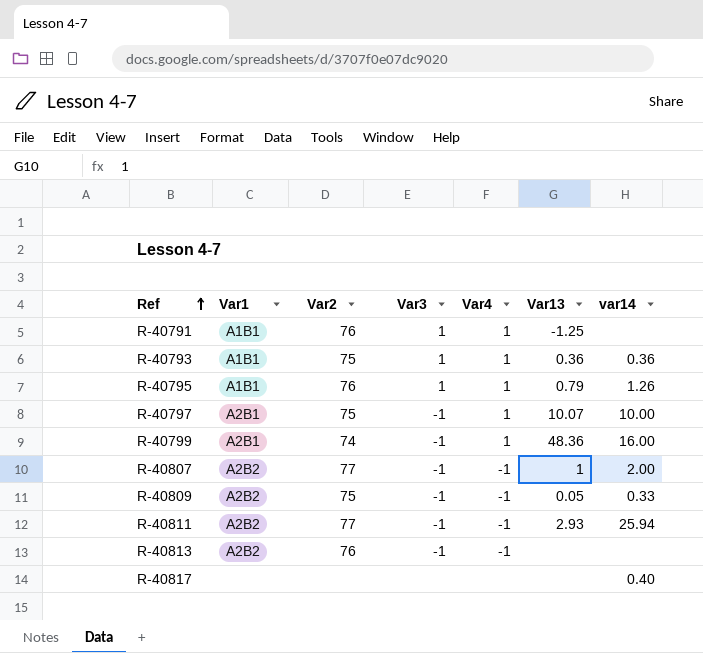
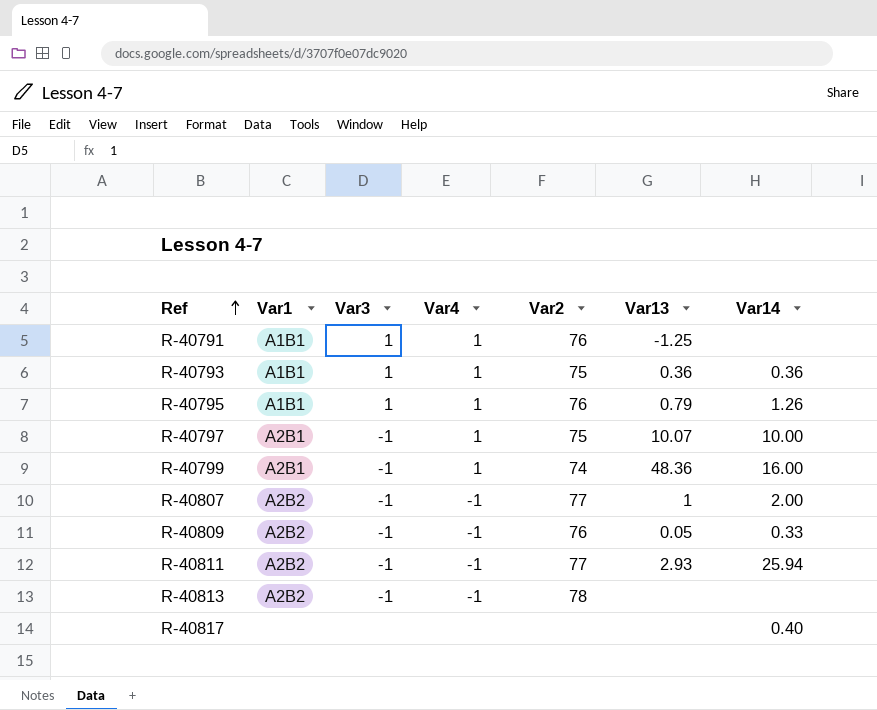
column Var2 | position: 3 -> 5
column name: var14 -> Var14
R-40809 | Var2: 75 -> 76
R-40813 | Var2: 76 -> 78

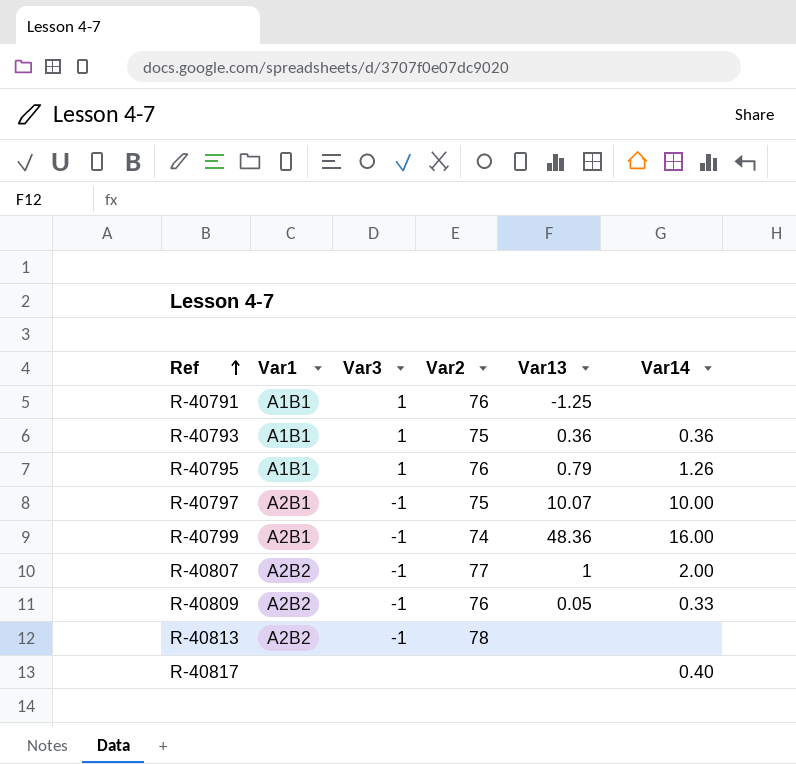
column Var4 | position: 4 -> none
row R-40811: A2B2 | -1 | -1 | 77 | 2.93 | 25.94 -> none

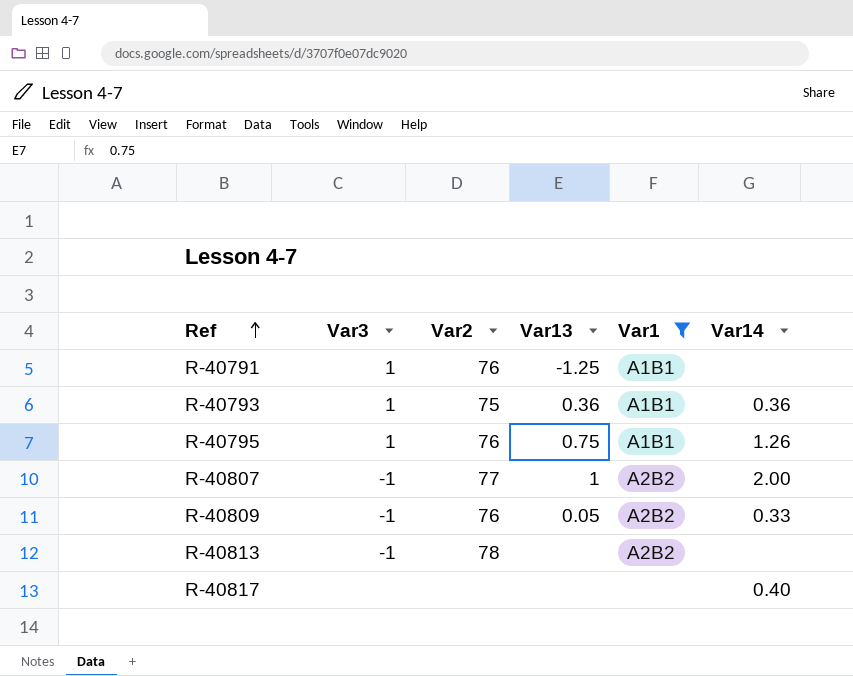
filter: none -> Var1 != A2B1
column Var1 | position: 2 -> 5
R-40795 | Var13: 0.79 -> 0.75

